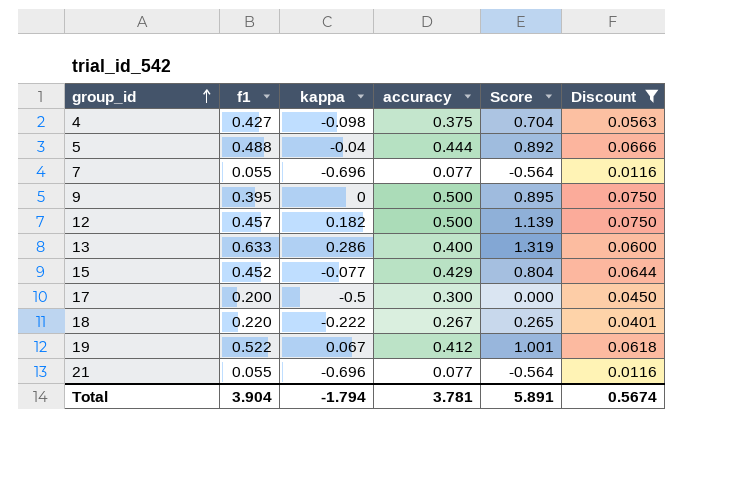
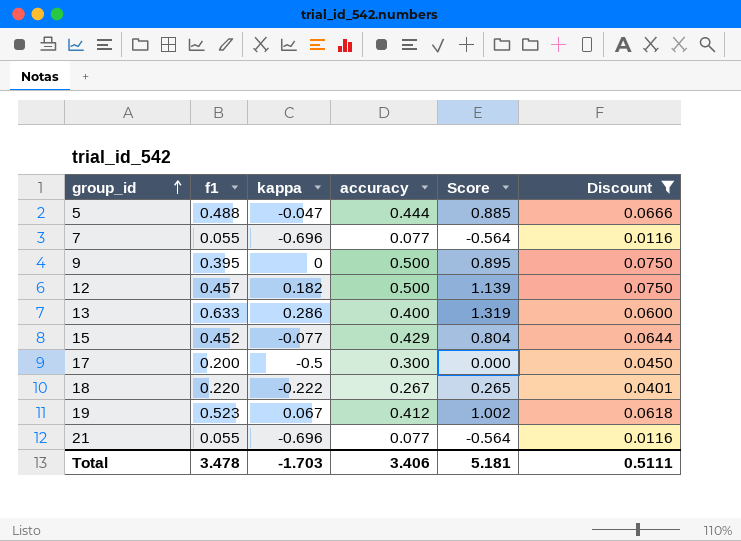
row 4: 0.427 | -0.098 | 0.375 | 0.704 | 0.0563 -> none
5 | kappa: -0.04 -> -0.047
5 | Score: 0.892 -> 0.885
19 | f1: 0.522 -> 0.523
19 | Score: 1.001 -> 1.002
Total | f1: 3.904 -> 3.478
Total | kappa: -1.794 -> -1.703
Total | accuracy: 3.781 -> 3.406
Total | Score: 5.891 -> 5.181
Total | Discount: 0.5674 -> 0.5111

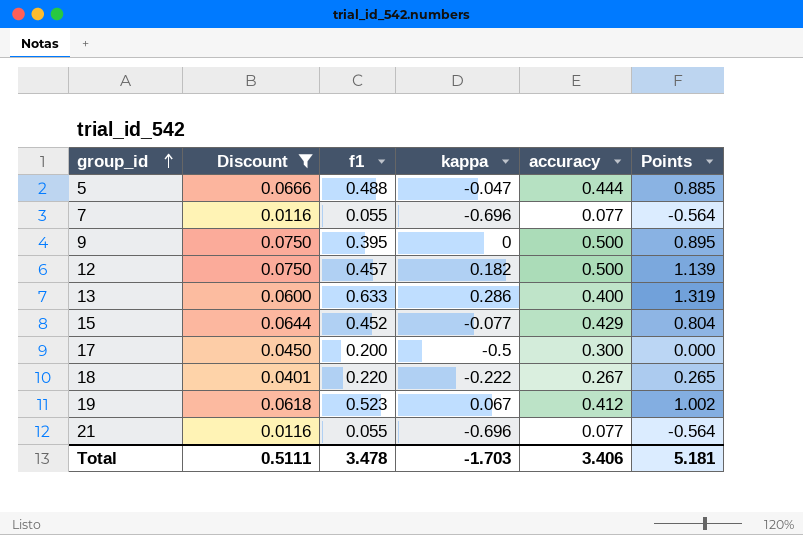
column Discount | position: 6 -> 2
column name: Score -> Points

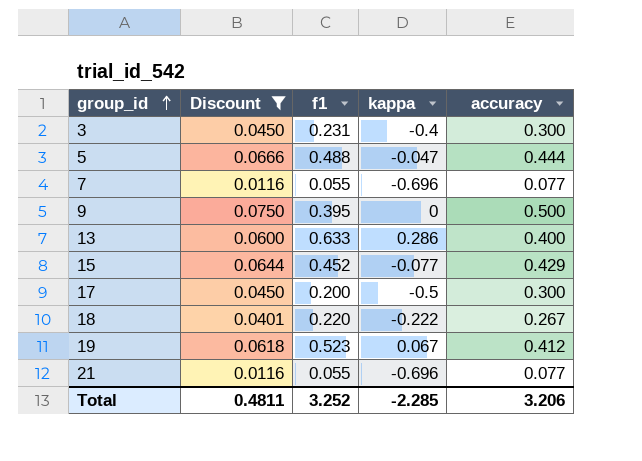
column Points | formula: [f1] + [kappa] + [accuracy] -> none
row 12: 0.0750 | 0.457 | 0.182 | 0.500 | 1.139 -> none
row 3: none -> 0.0450 | 0.231 | -0.4 | 0.300
Total | Discount: 0.5111 -> 0.4811
Total | f1: 3.478 -> 3.252
Total | kappa: -1.703 -> -2.285
Total | accuracy: 3.406 -> 3.206

